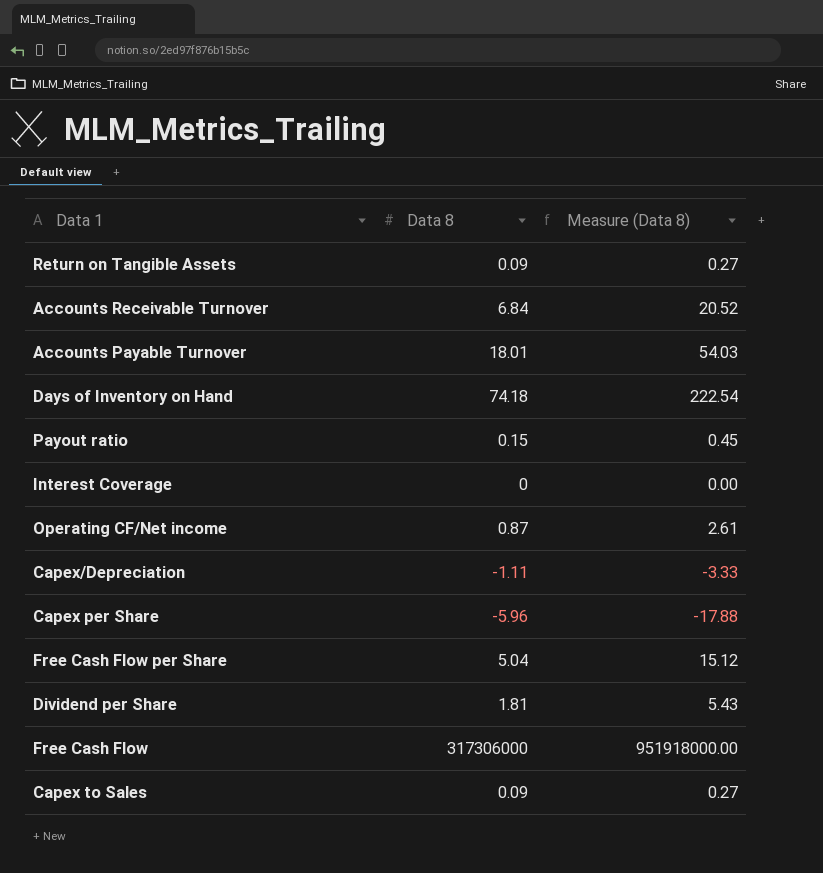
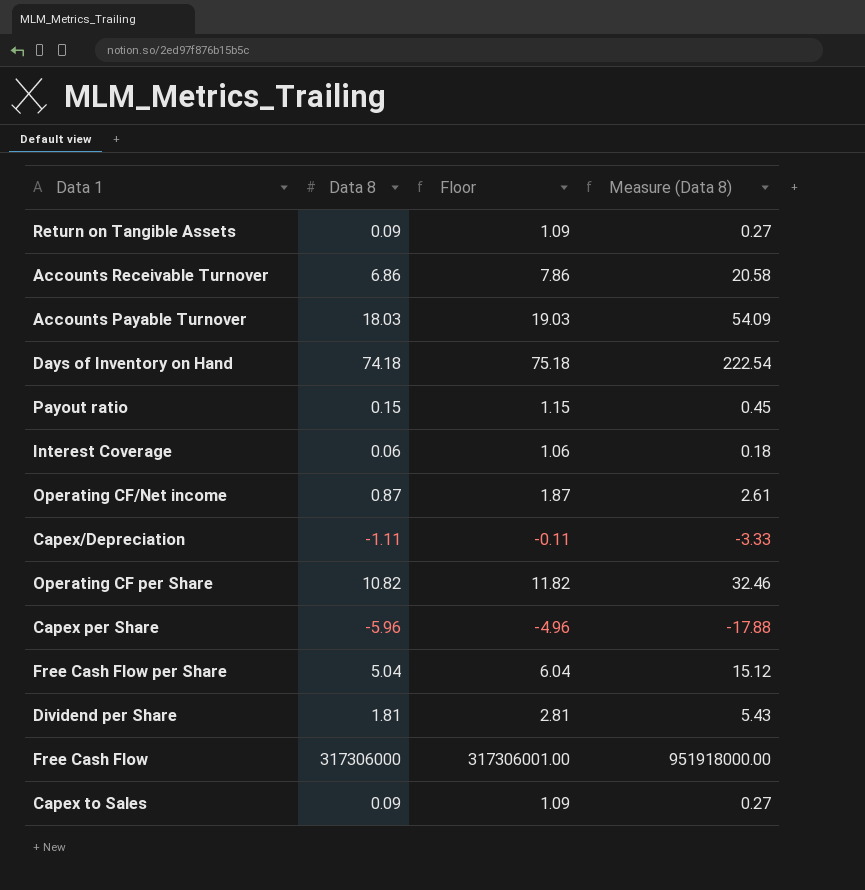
column Floor | formula: none -> [Data 8] + 1
Accounts Receivable Turnover | Data 8: 6.84 -> 6.86
Accounts Receivable Turnover | Measure (Data 8): 20.52 -> 20.58
Accounts Payable Turnover | Data 8: 18.01 -> 18.03
Accounts Payable Turnover | Measure (Data 8): 54.03 -> 54.09
Interest Coverage | Data 8: 0 -> 0.06
Interest Coverage | Measure (Data 8): 0.00 -> 0.18
row Operating CF per Share: none -> 10.82 | 11.82 | 32.46

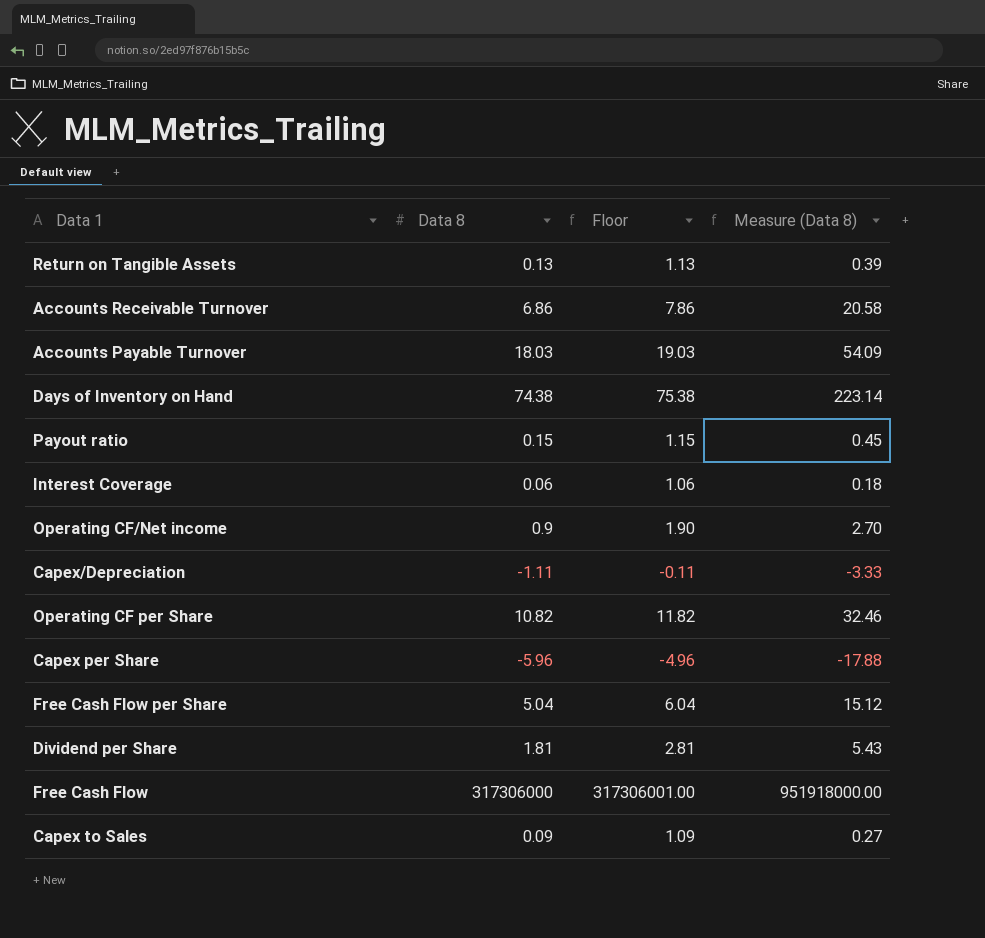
Return on Tangible Assets | Data 8: 0.09 -> 0.13
Return on Tangible Assets | Floor: 1.09 -> 1.13
Return on Tangible Assets | Measure (Data 8): 0.27 -> 0.39
Days of Inventory on Hand | Data 8: 74.18 -> 74.38
Days of Inventory on Hand | Floor: 75.18 -> 75.38
Days of Inventory on Hand | Measure (Data 8): 222.54 -> 223.14
Operating CF/Net income | Data 8: 0.87 -> 0.9
Operating CF/Net income | Floor: 1.87 -> 1.90
Operating CF/Net income | Measure (Data 8): 2.61 -> 2.70

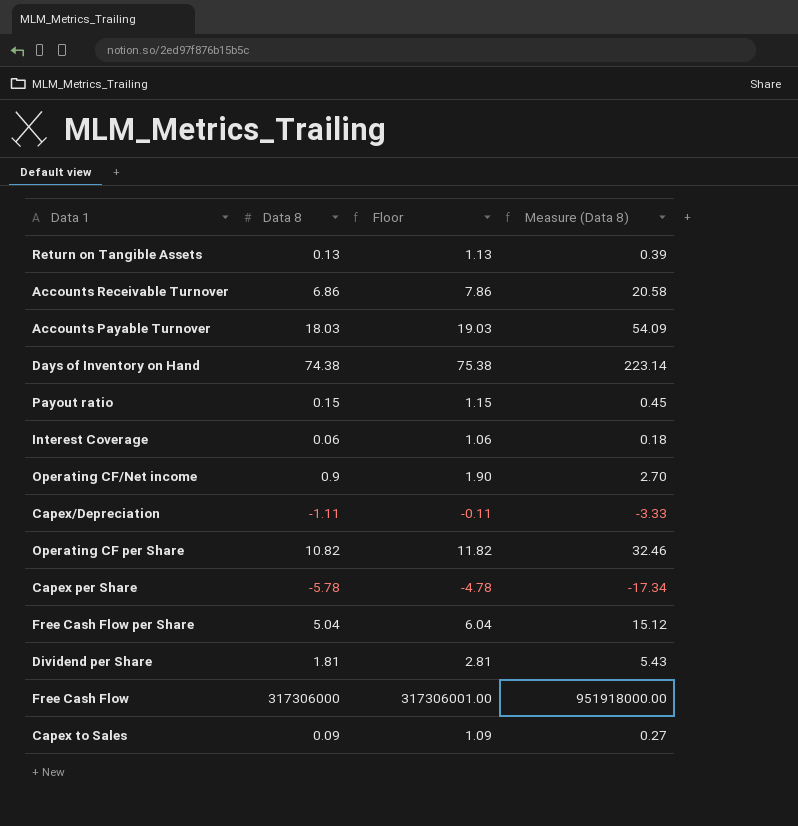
Capex per Share | Data 8: -5.96 -> -5.78
Capex per Share | Floor: -4.96 -> -4.78
Capex per Share | Measure (Data 8): -17.88 -> -17.34

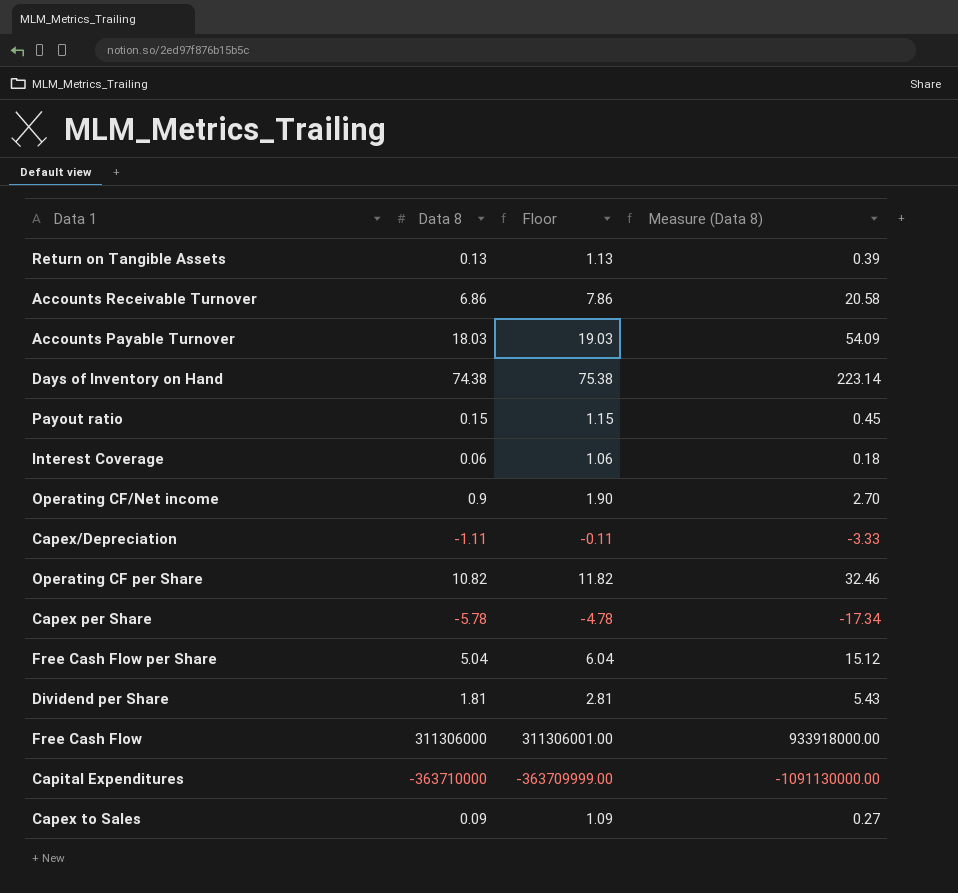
Free Cash Flow | Data 8: 317306000 -> 311306000
Free Cash Flow | Floor: 317306001.00 -> 311306001.00
Free Cash Flow | Measure (Data 8): 951918000.00 -> 933918000.00
row Capital Expenditures: none -> -363710000 | -363709999.00 | -1091130000.00

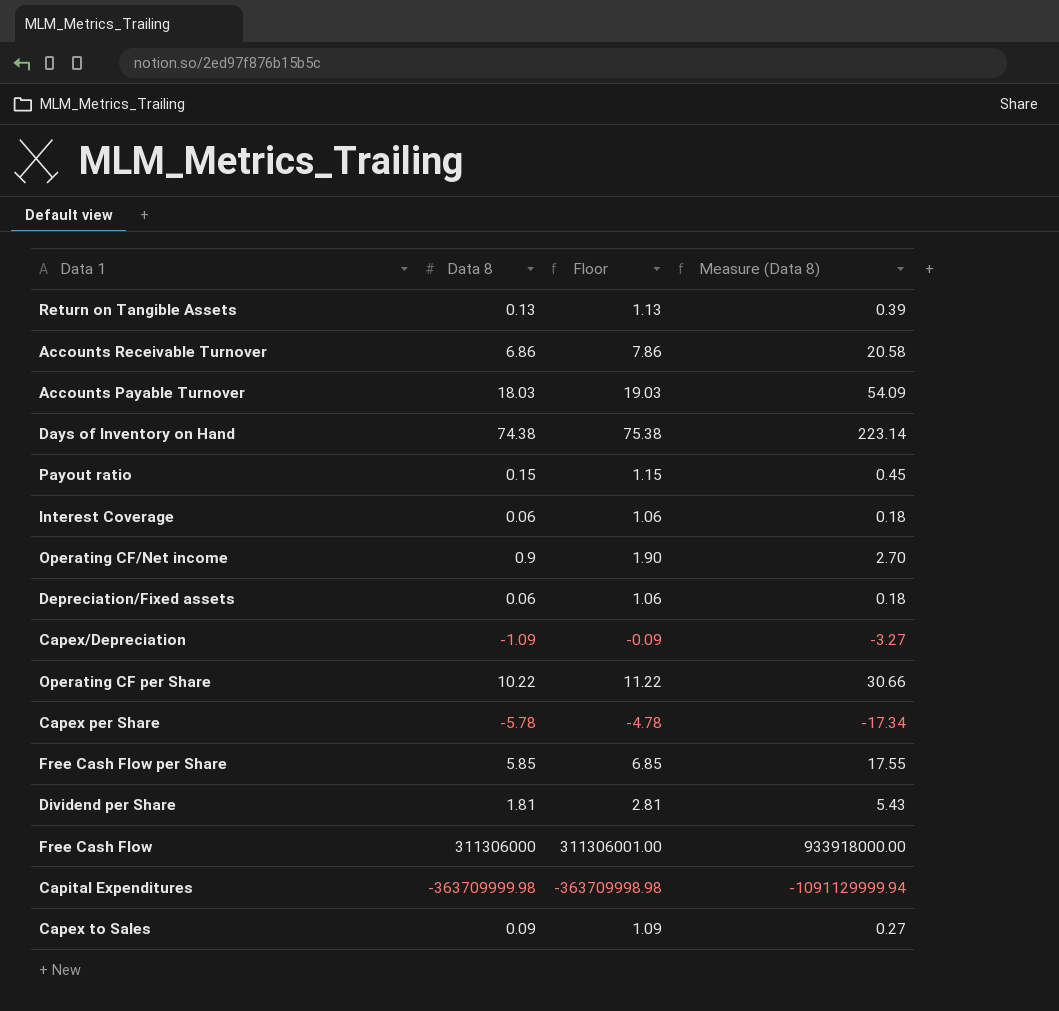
row Depreciation/Fixed assets: none -> 0.06 | 1.06 | 0.18
Capex/Depreciation | Data 8: -1.11 -> -1.09
Capex/Depreciation | Floor: -0.11 -> -0.09
Capex/Depreciation | Measure (Data 8): -3.33 -> -3.27
Operating CF per Share | Data 8: 10.82 -> 10.22
Operating CF per Share | Floor: 11.82 -> 11.22
Operating CF per Share | Measure (Data 8): 32.46 -> 30.66
Free Cash Flow per Share | Data 8: 5.04 -> 5.85
Free Cash Flow per Share | Floor: 6.04 -> 6.85
Free Cash Flow per Share | Measure (Data 8): 15.12 -> 17.55
Capital Expenditures | Data 8: -363710000 -> -363709999.98
Capital Expenditures | Floor: -363709999.00 -> -363709998.98
Capital Expenditures | Measure (Data 8): -1091130000.00 -> -1091129999.94

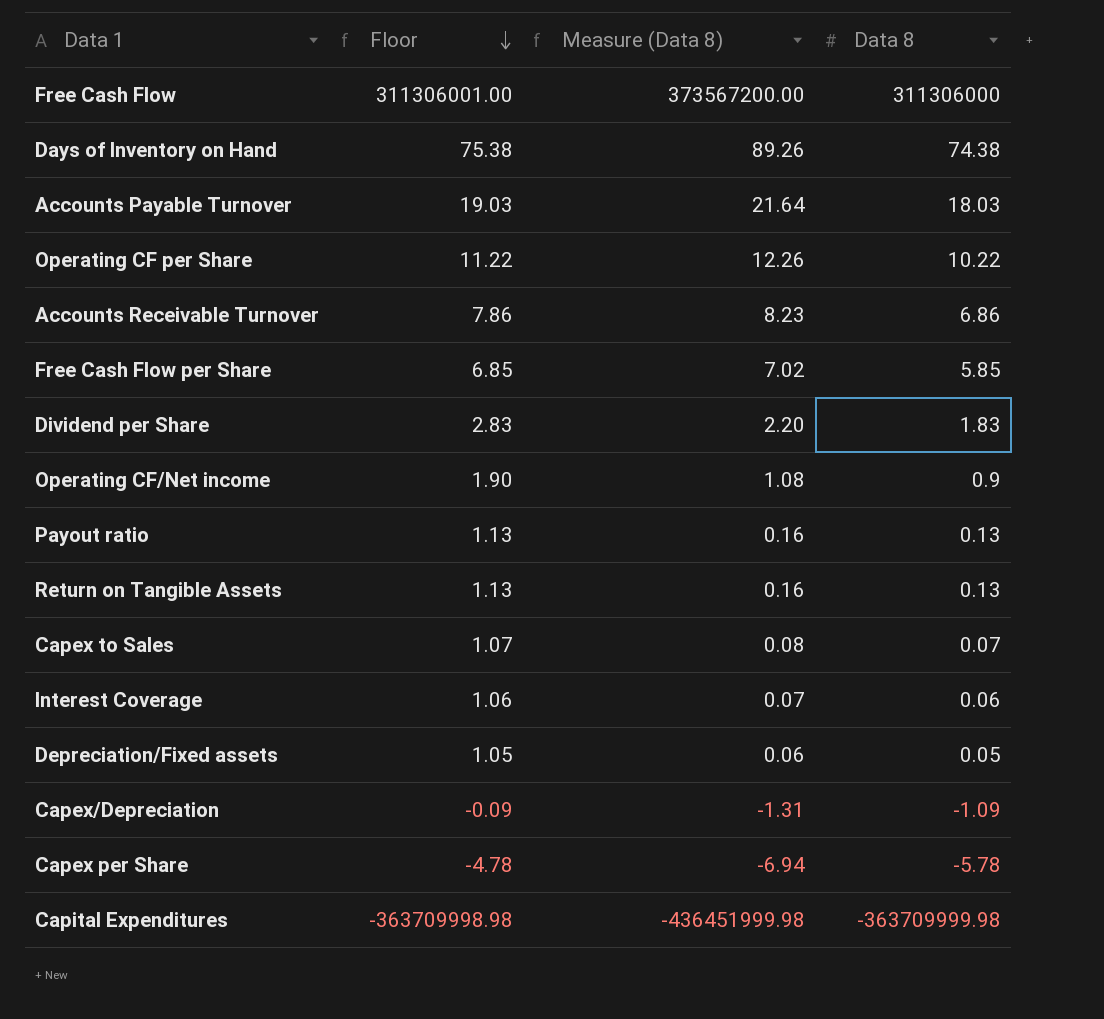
row order: none -> Floor descending
column Measure (Data 8) | formula: [Data 8] * 3 -> [Data 8] * 1.2
column Data 8 | position: 2 -> 4
Dividend per Share | Floor: 2.81 -> 2.83
Dividend per Share | Data 8: 1.81 -> 1.83
Payout ratio | Floor: 1.15 -> 1.13
Payout ratio | Data 8: 0.15 -> 0.13
Capex to Sales | Floor: 1.09 -> 1.07
Capex to Sales | Data 8: 0.09 -> 0.07
Depreciation/Fixed assets | Floor: 1.06 -> 1.05
Depreciation/Fixed assets | Data 8: 0.06 -> 0.05

